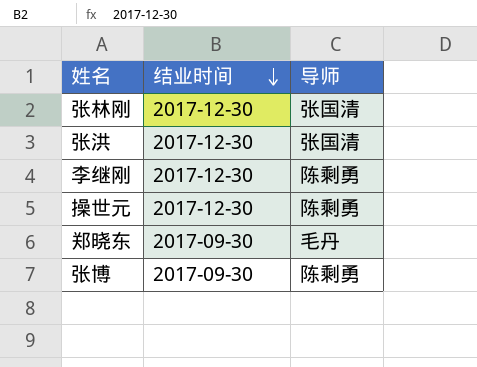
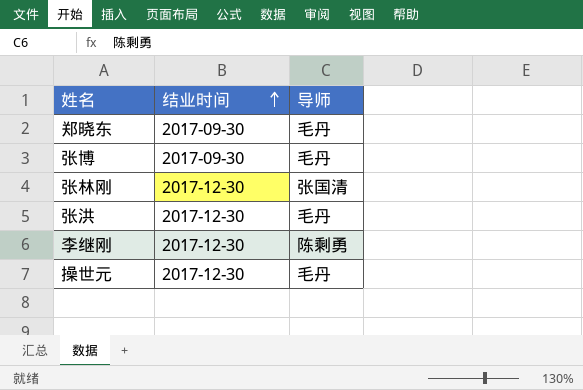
row order: 结业时间 descending -> 结业时间 ascending
张博 | 导师: 陈剩勇 -> 毛丹
张洪 | 导师: 张国清 -> 毛丹
操世元 | 导师: 陈剩勇 -> 毛丹

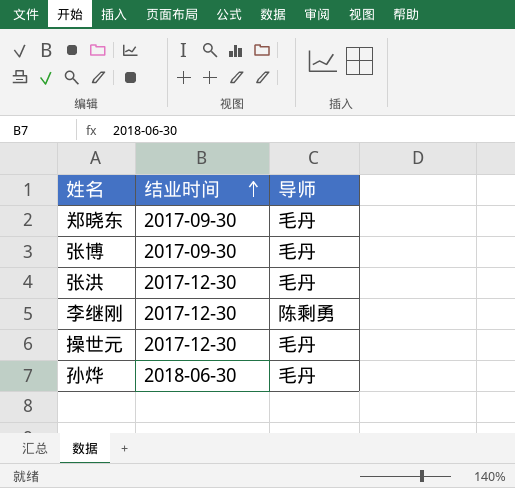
row 张林刚: 2017-12-30 | 张国清 -> none
row 孙烨: none -> 2018-06-30 | 毛丹

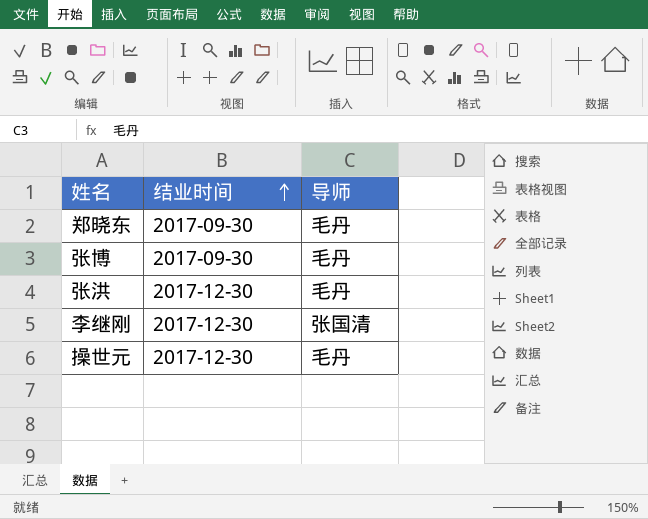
row 孙烨: 2018-06-30 | 毛丹 -> none
李继刚 | 导师: 陈剩勇 -> 张国清

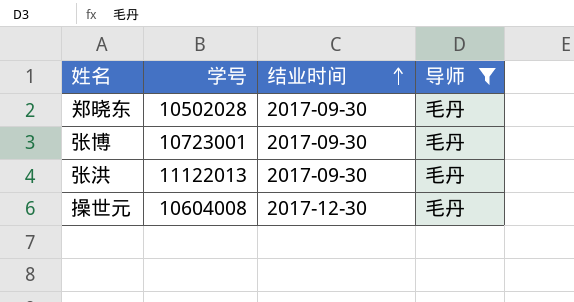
filter: none -> 导师 = 毛丹
column 学号 | position: none -> 2
张洪 | 结业时间: 2017-12-30 -> 2017-09-30

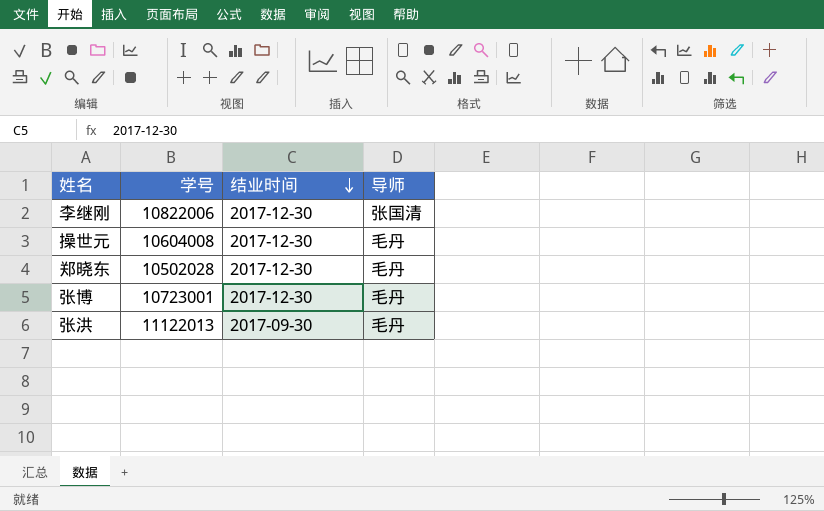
filter: 导师 = 毛丹 -> none
row order: 结业时间 ascending -> 结业时间 descending
郑晓东 | 结业时间: 2017-09-30 -> 2017-12-30
张博 | 结业时间: 2017-09-30 -> 2017-12-30

